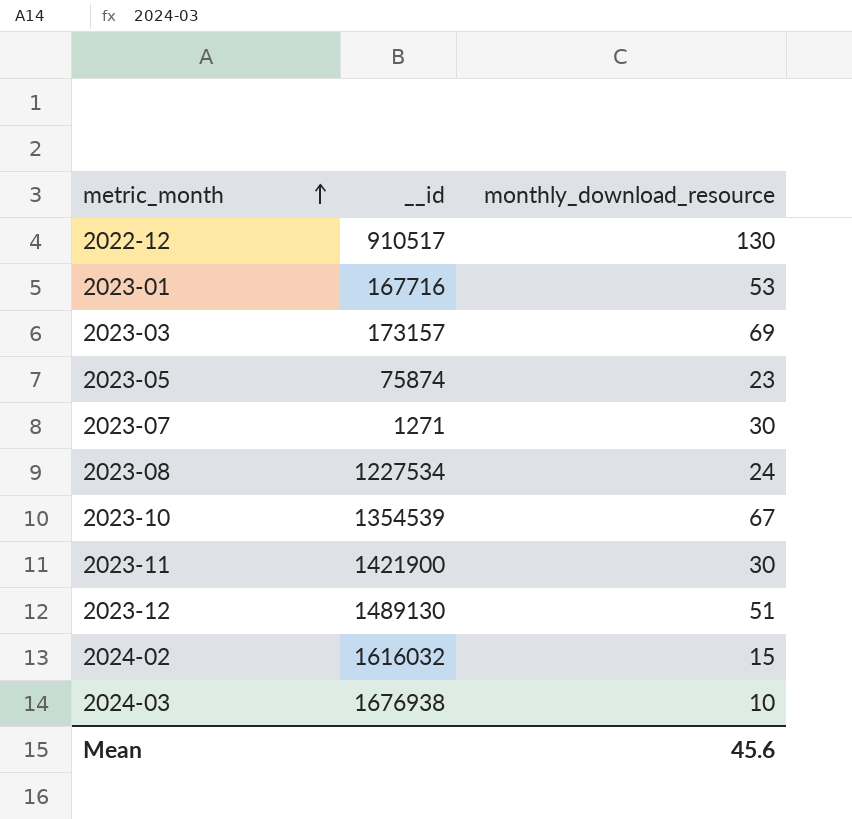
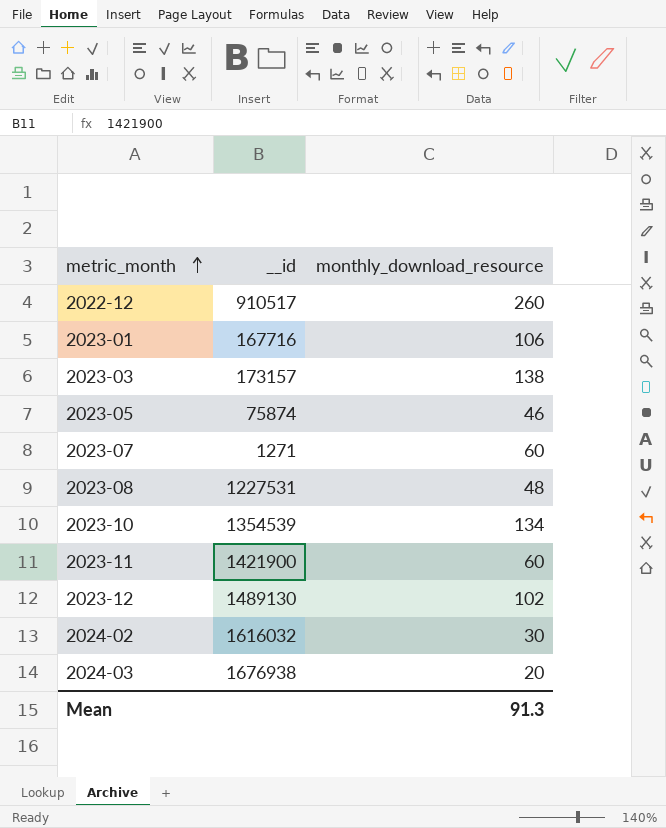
2022-12 | monthly_download_resource: 130 -> 260
2023-01 | monthly_download_resource: 53 -> 106
2023-03 | monthly_download_resource: 69 -> 138
2023-05 | monthly_download_resource: 23 -> 46
2023-07 | monthly_download_resource: 30 -> 60
2023-08 | __id: 1227534 -> 1227531
2023-08 | monthly_download_resource: 24 -> 48
2023-10 | monthly_download_resource: 67 -> 134
2023-11 | monthly_download_resource: 30 -> 60
2023-12 | monthly_download_resource: 51 -> 102
2024-02 | monthly_download_resource: 15 -> 30
2024-03 | monthly_download_resource: 10 -> 20
Mean | monthly_download_resource: 45.6 -> 91.3

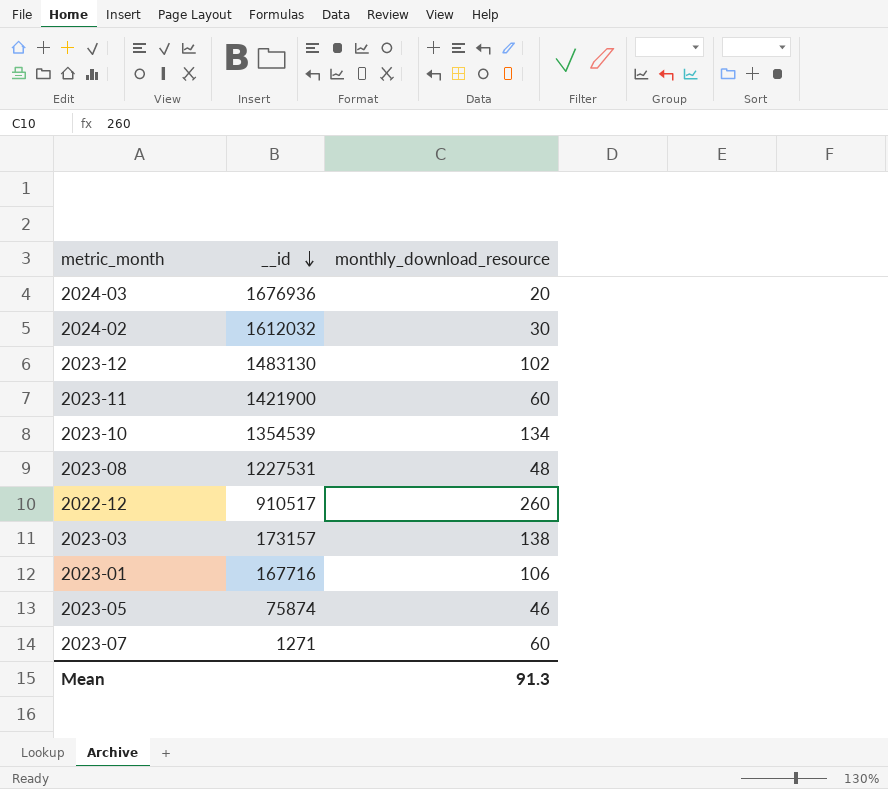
row order: metric_month ascending -> __id descending
2024-03 | __id: 1676938 -> 1676936
2024-02 | __id: 1616032 -> 1612032
2023-12 | __id: 1489130 -> 1483130

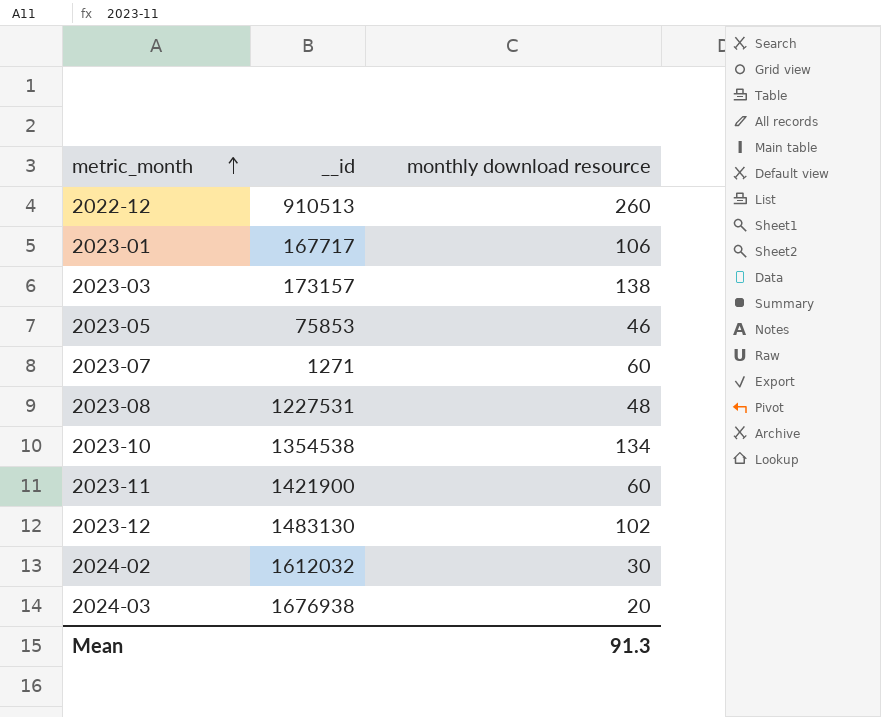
row order: __id descending -> metric_month ascending
column name: monthly_download_resource -> monthly download resource
2022-12 | __id: 910517 -> 910513
2023-01 | __id: 167716 -> 167717
2023-05 | __id: 75874 -> 75853
2023-10 | __id: 1354539 -> 1354538
2024-03 | __id: 1676936 -> 1676938

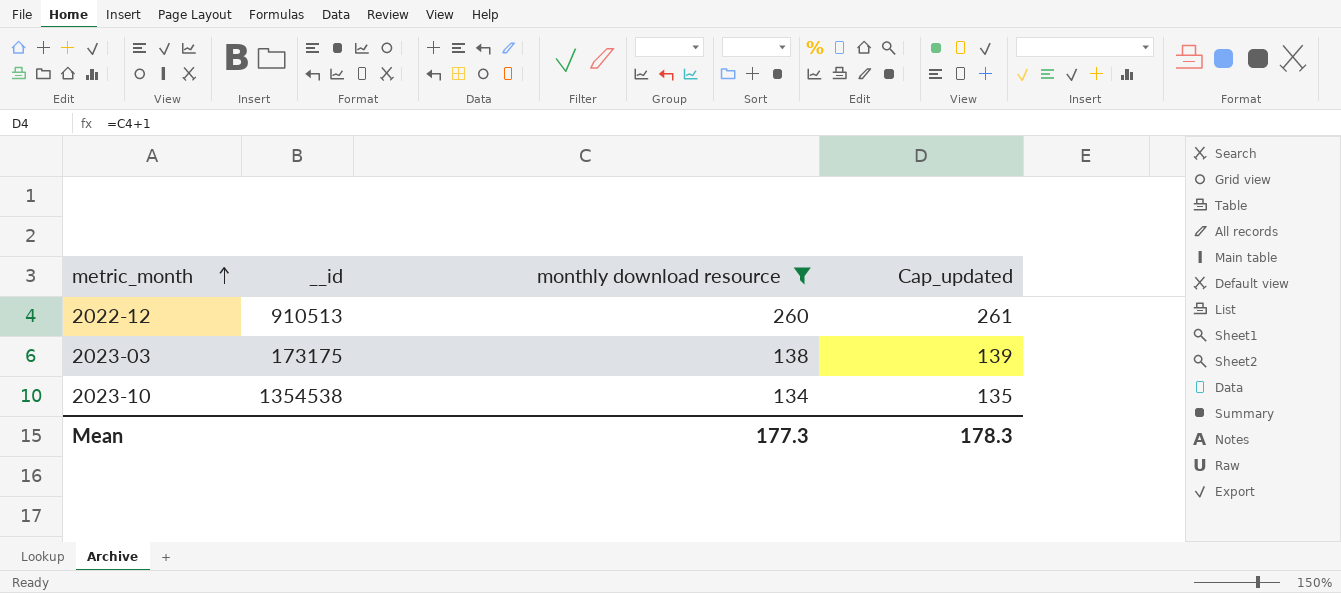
filter: none -> monthly download resource >= 134
column Cap_updated | formula: none -> [monthly download resource] + 1
2023-03 | __id: 173157 -> 173175
Mean | monthly download resource: 91.3 -> 177.3

